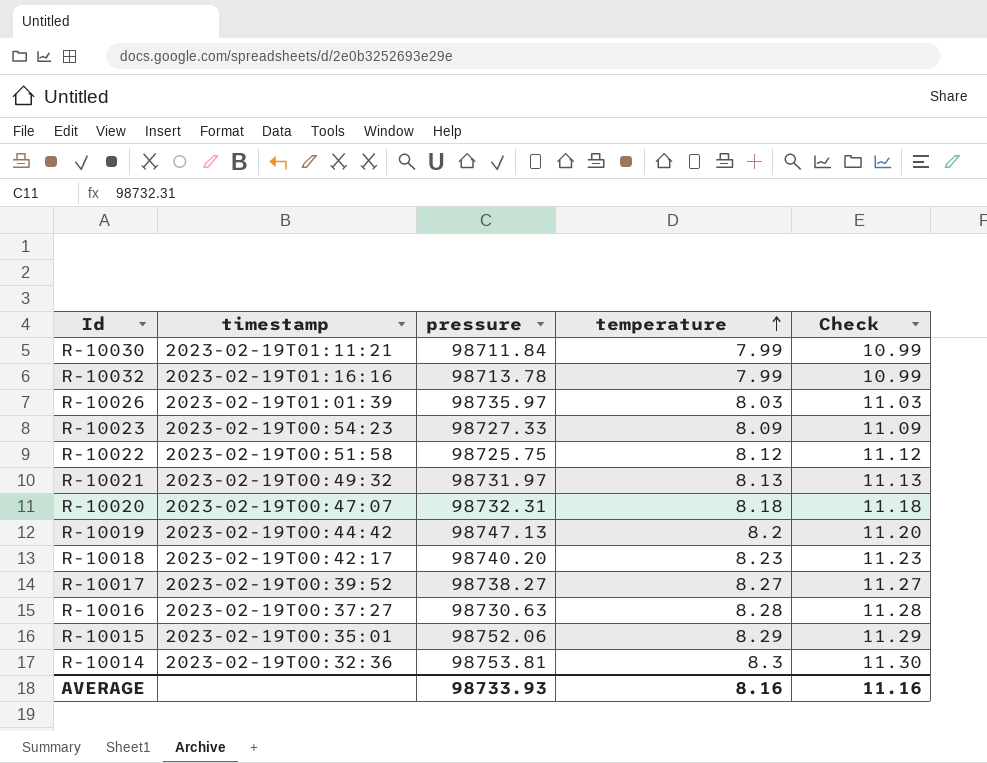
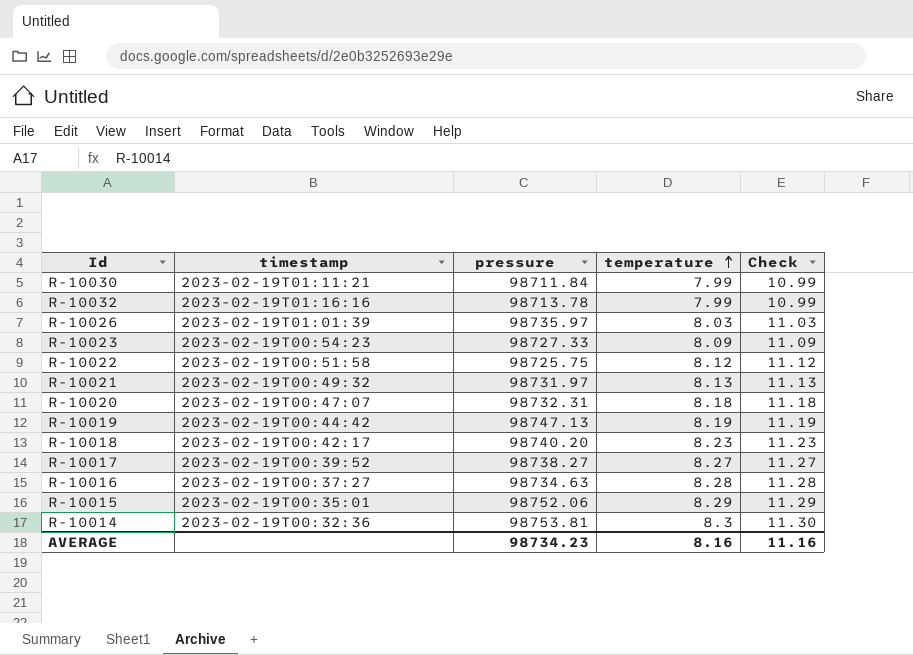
R-10019 | temperature: 8.2 -> 8.19
R-10019 | Check: 11.20 -> 11.19
R-10016 | pressure: 98730.63 -> 98734.63
AVERAGE | pressure: 98733.93 -> 98734.23

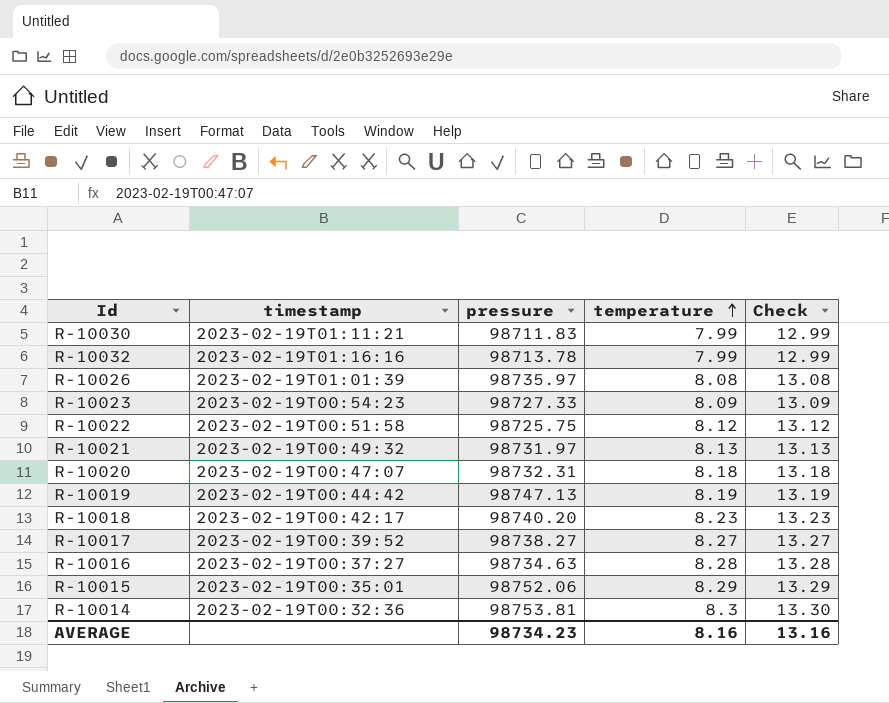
column Check | formula: [temperature] + 3 -> [temperature] + 5
R-10030 | pressure: 98711.84 -> 98711.83
R-10026 | temperature: 8.03 -> 8.08
AVERAGE | Check: 11.16 -> 13.16

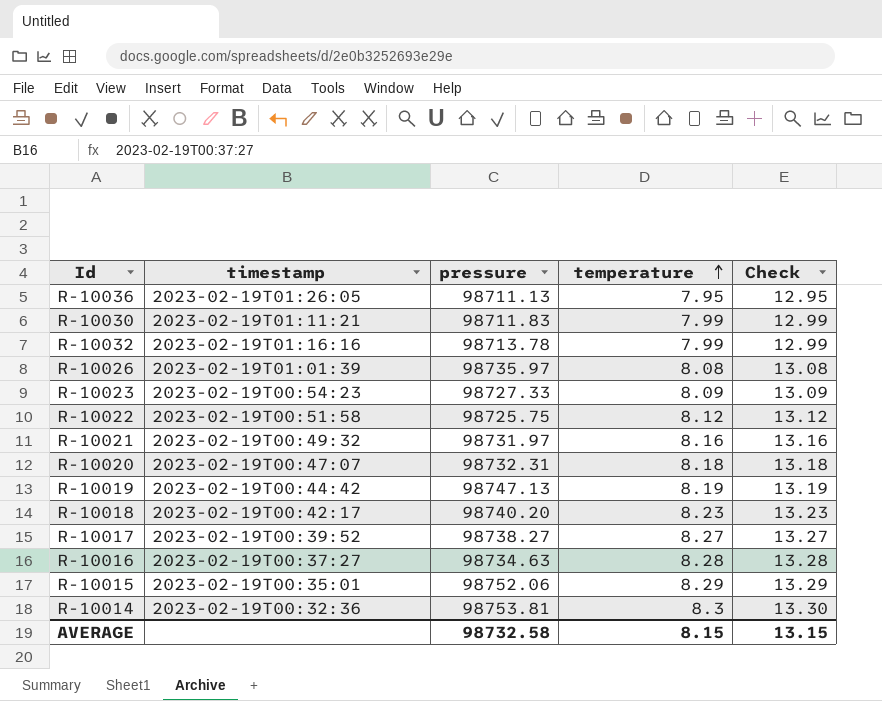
row R-10036: none -> 2023-02-19T01:26:05 | 98711.13 | 7.95 | 12.95
R-10021 | temperature: 8.13 -> 8.16
R-10021 | Check: 13.13 -> 13.16
AVERAGE | pressure: 98734.23 -> 98732.58
AVERAGE | temperature: 8.16 -> 8.15
AVERAGE | Check: 13.16 -> 13.15

